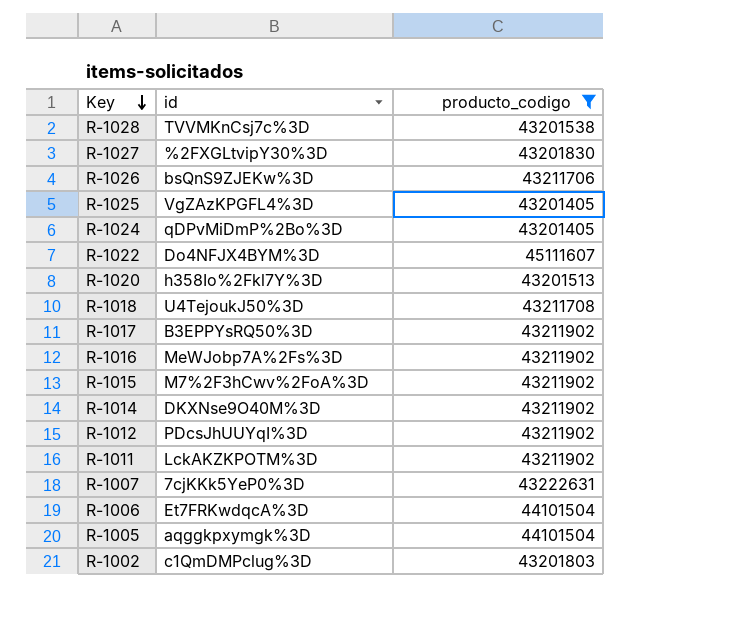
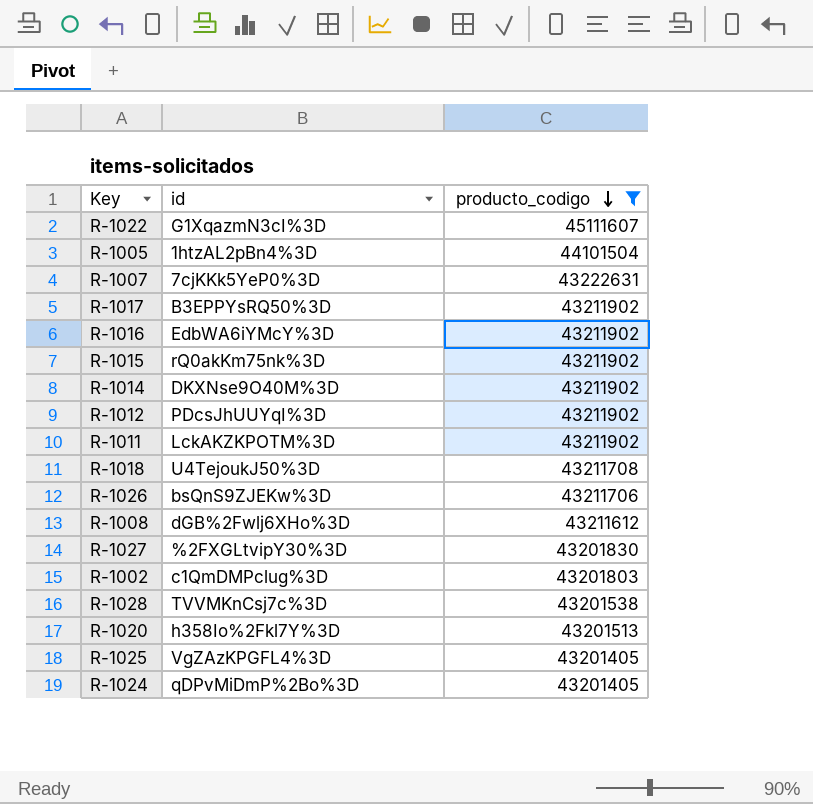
row order: Key descending -> producto_codigo descending
row R-1006: Et7FRKwdqcA%3D | 44101504 -> none
R-1022 | id: Do4NFJX4BYM%3D -> G1XqazmN3cI%3D
R-1005 | id: aqggkpxymgk%3D -> 1htzAL2pBn4%3D
R-1016 | id: MeWJobp7A%2Fs%3D -> EdbWA6iYMcY%3D
R-1015 | id: M7%2F3hCwv%2FoA%3D -> rQ0akKm75nk%3D
row R-1008: none -> dGB%2Fwlj6XHo%3D | 43211612

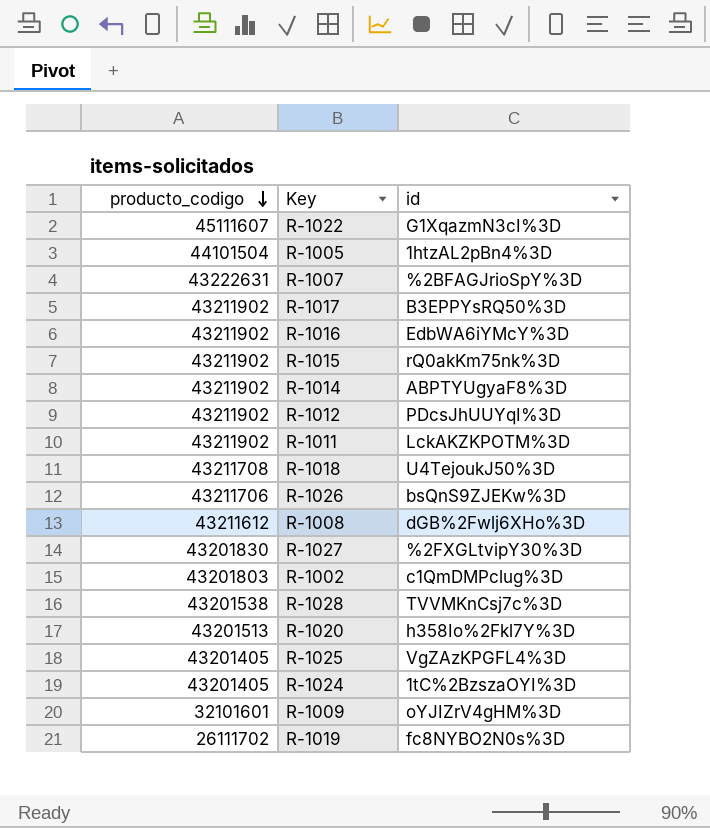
filter: producto_codigo >= 43201405 -> none
column producto_codigo | position: 3 -> 1
R-1007 | id: 7cjKKk5YeP0%3D -> %2BFAGJrioSpY%3D
R-1014 | id: DKXNse9O40M%3D -> ABPTYUgyaF8%3D
R-1024 | id: qDPvMiDmP%2Bo%3D -> 1tC%2BzszaOYI%3D

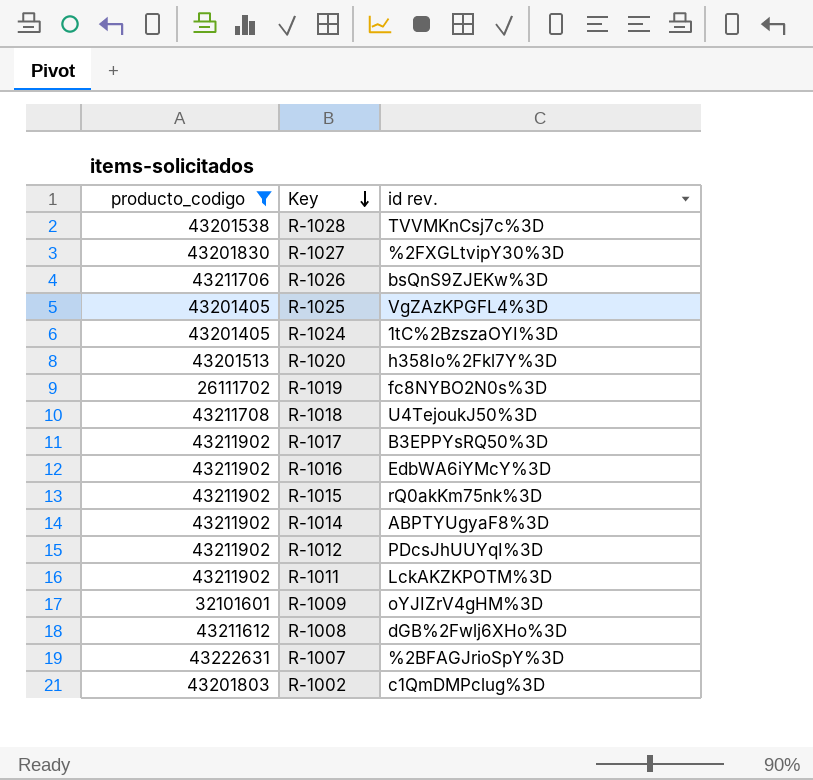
filter: none -> producto_codigo <= 43222631
row order: producto_codigo descending -> Key descending
column name: id -> id rev.

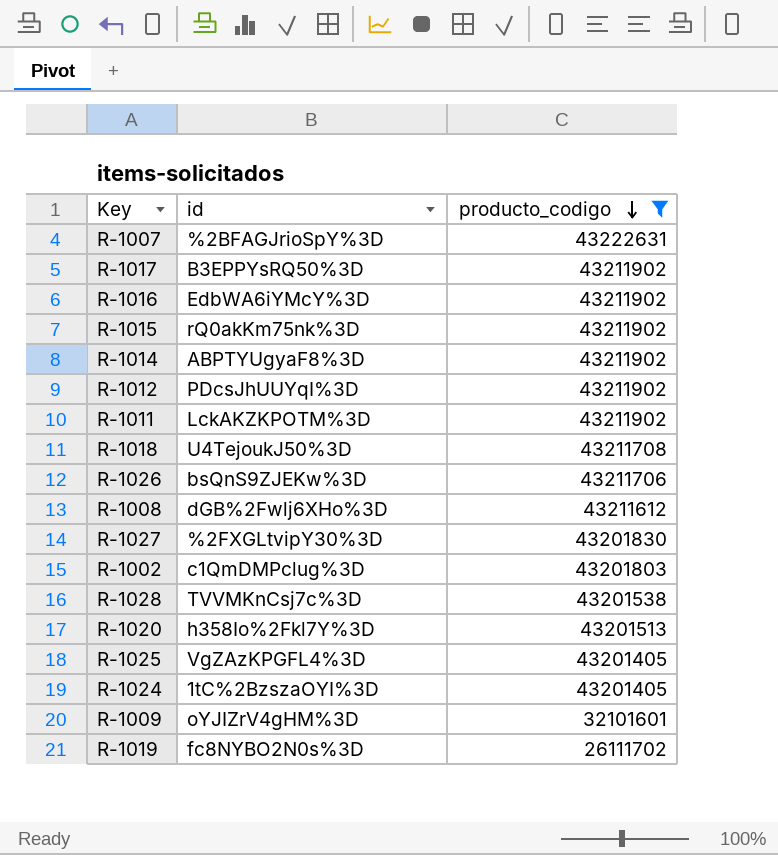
row order: Key descending -> producto_codigo descending
column name: id rev. -> id
column producto_codigo | position: 1 -> 3

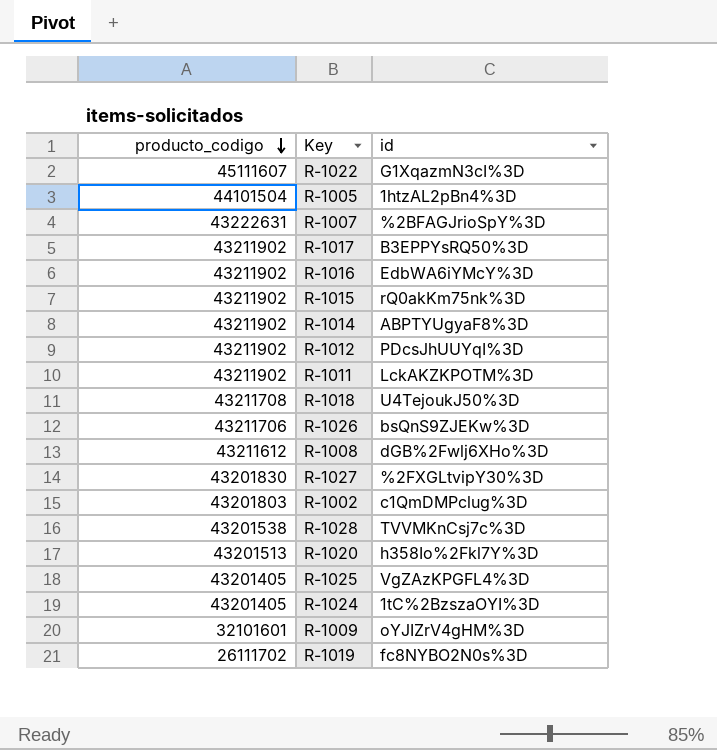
filter: producto_codigo <= 43222631 -> none
column producto_codigo | position: 3 -> 1

